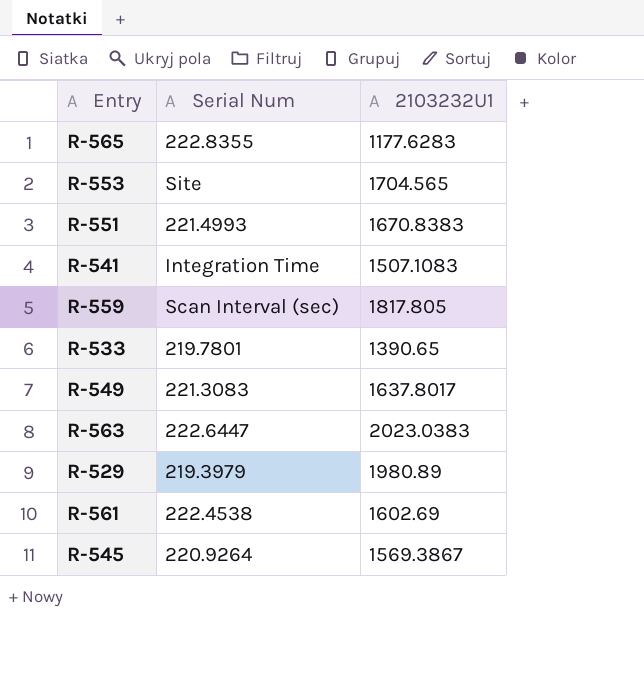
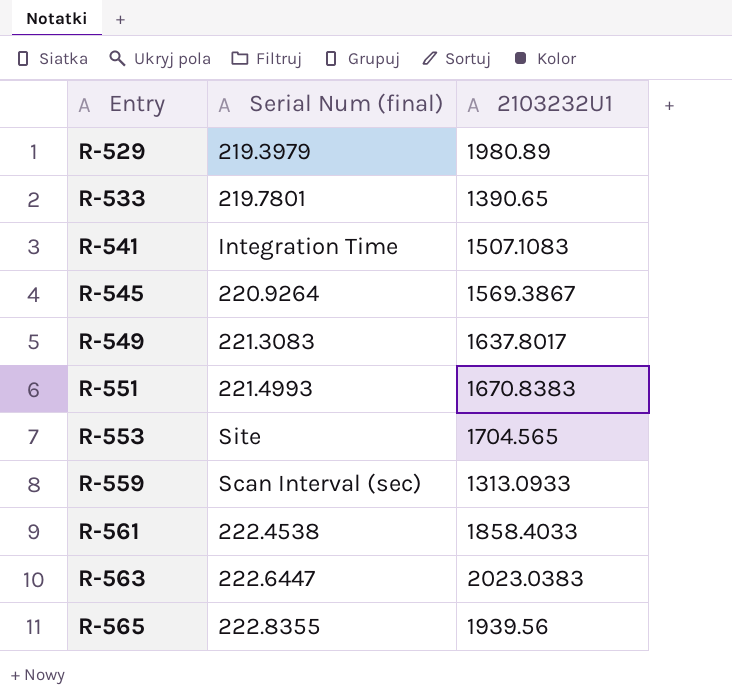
row order: none -> Entry ascending
column name: Serial Num -> Serial Num (final)
R-559 | 2103232U1: 1817.805 -> 1313.0933
R-561 | 2103232U1: 1602.69 -> 1858.4033
R-565 | 2103232U1: 1177.6283 -> 1939.56

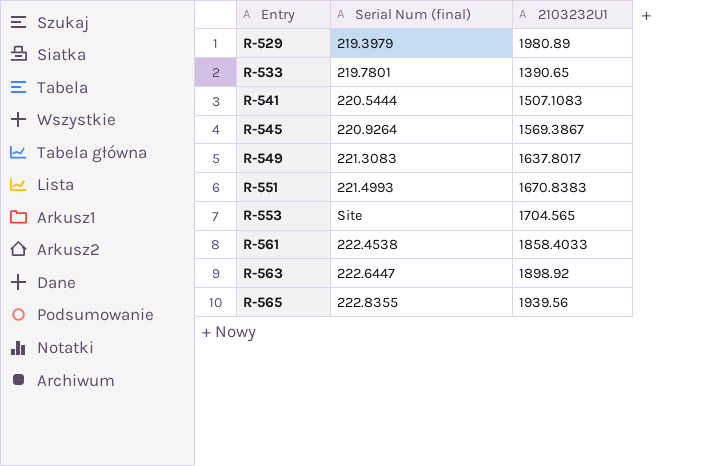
row R-559: Scan Interval (sec) | 1313.0933 -> none
R-541 | Serial Num (final): Integration Time -> 220.5444
R-563 | 2103232U1: 2023.0383 -> 1898.92

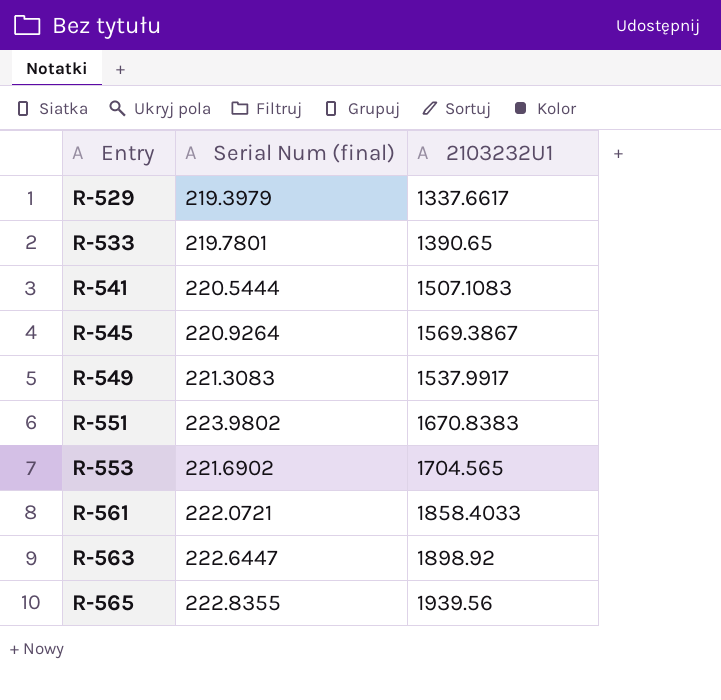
R-529 | 2103232U1: 1980.89 -> 1337.6617
R-549 | 2103232U1: 1637.8017 -> 1537.9917
R-551 | Serial Num (final): 221.4993 -> 223.9802
R-553 | Serial Num (final): Site -> 221.6902
R-561 | Serial Num (final): 222.4538 -> 222.0721

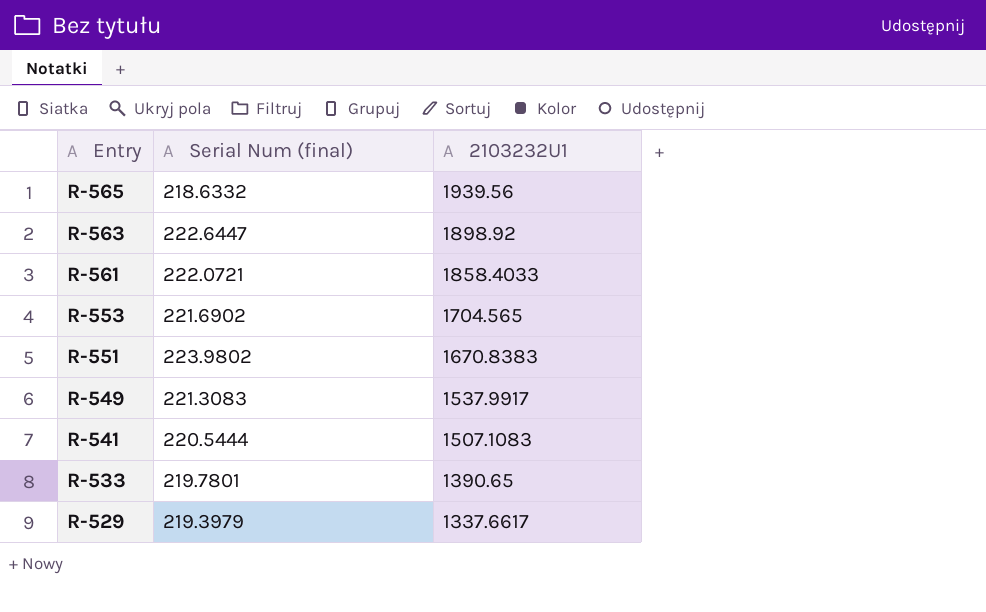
row order: Entry ascending -> Entry descending
row R-545: 220.9264 | 1569.3867 -> none
R-565 | Serial Num (final): 222.8355 -> 218.6332

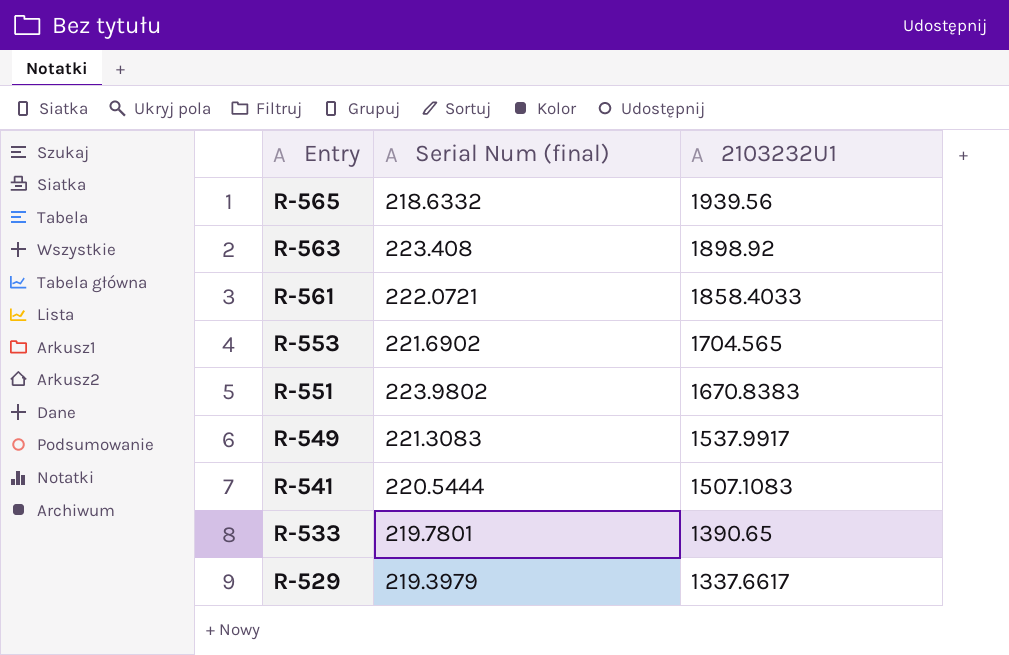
R-563 | Serial Num (final): 222.6447 -> 223.408

